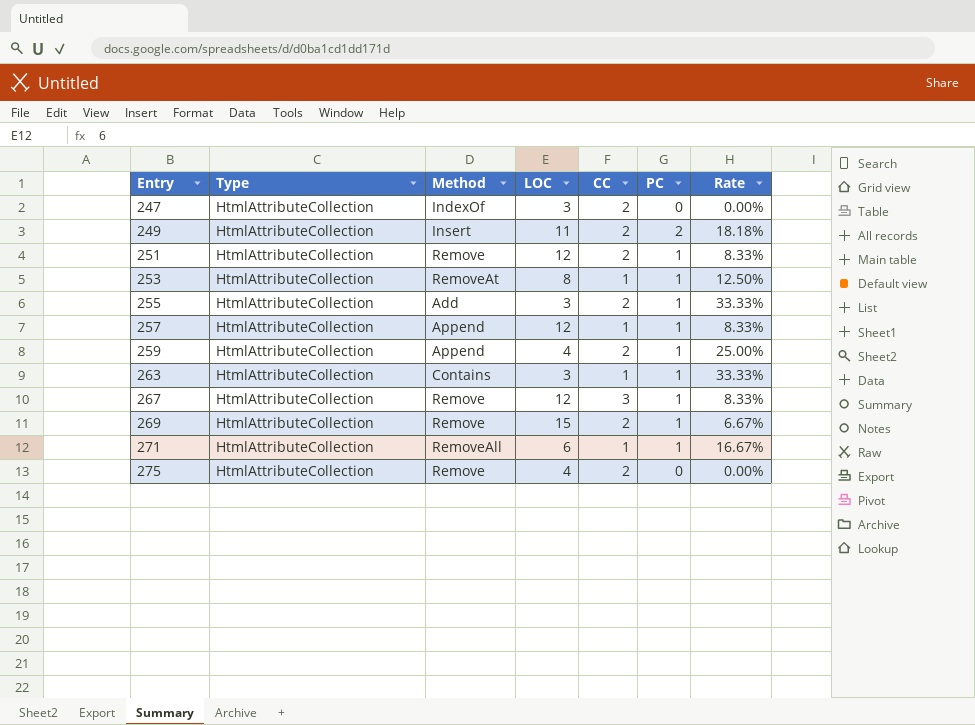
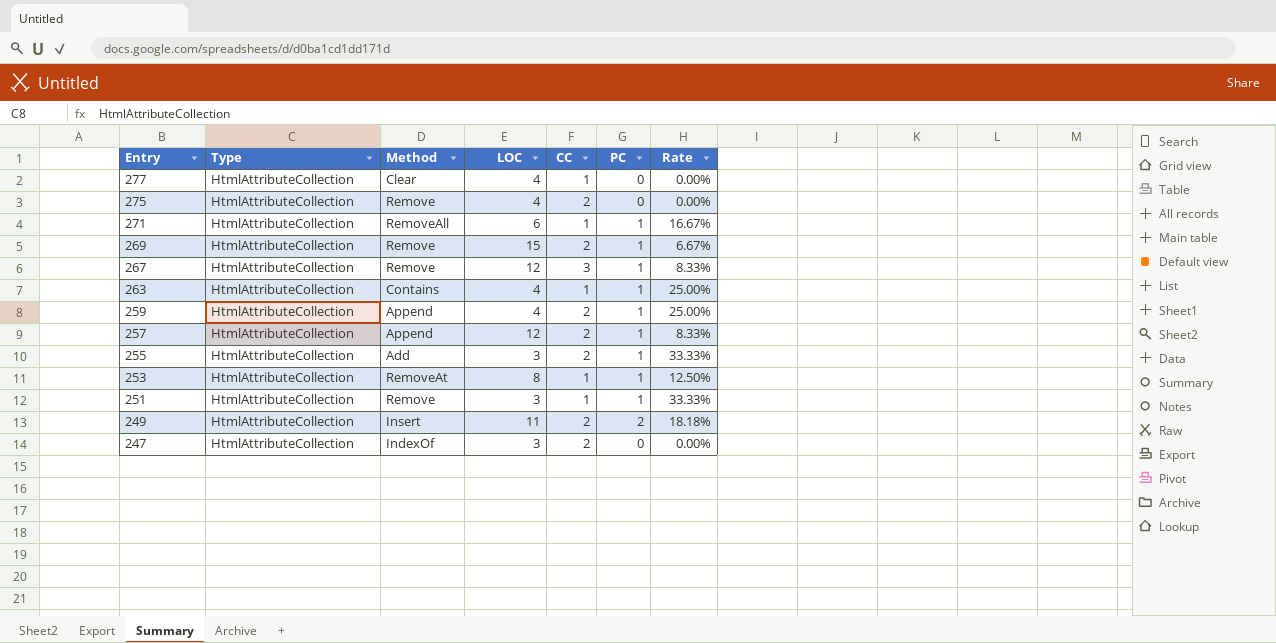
row order: Entry ascending -> Entry descending
row 277: none -> HtmlAttributeCollection | Clear | 4 | 1 | 0 | 0.00%
263 | LOC: 3 -> 4
263 | Rate: 33.33% -> 25.00%
257 | CC: 1 -> 2
251 | LOC: 12 -> 3
251 | CC: 2 -> 1
251 | Rate: 8.33% -> 33.33%

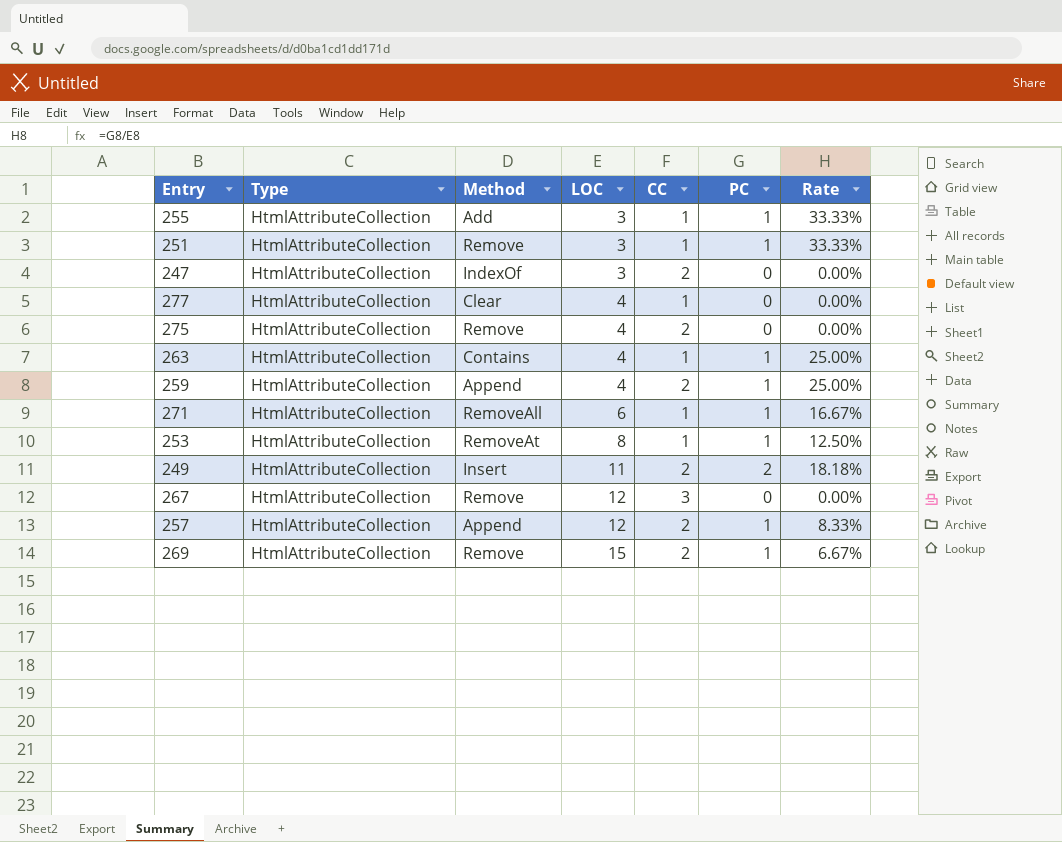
row order: Entry descending -> LOC ascending
255 | CC: 2 -> 1
267 | PC: 1 -> 0
267 | Rate: 8.33% -> 0.00%

